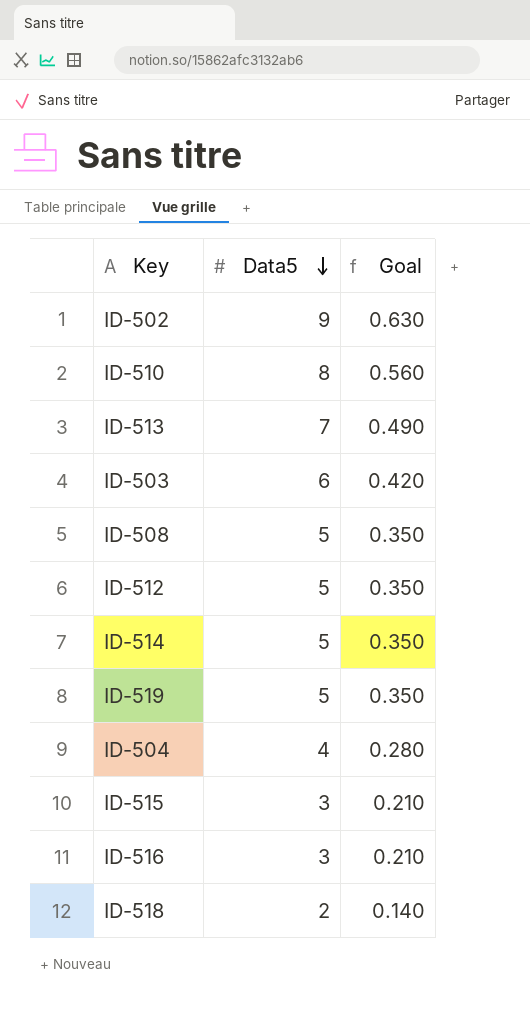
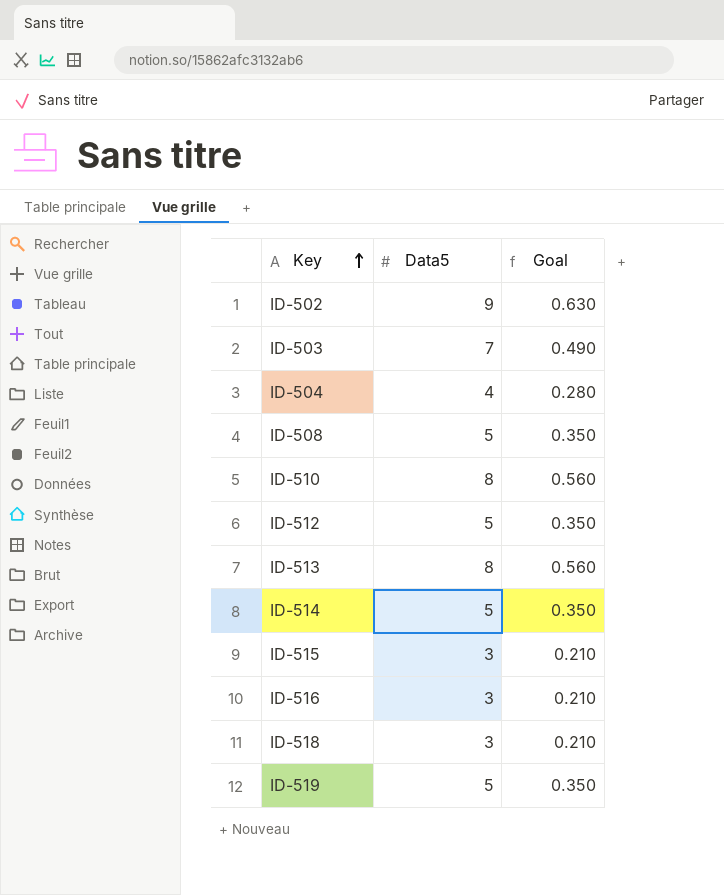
row order: Data5 descending -> Key ascending
ID-503 | Data5: 6 -> 7
ID-503 | Goal: 0.420 -> 0.490
ID-513 | Data5: 7 -> 8
ID-513 | Goal: 0.490 -> 0.560
ID-518 | Data5: 2 -> 3
ID-518 | Goal: 0.140 -> 0.210

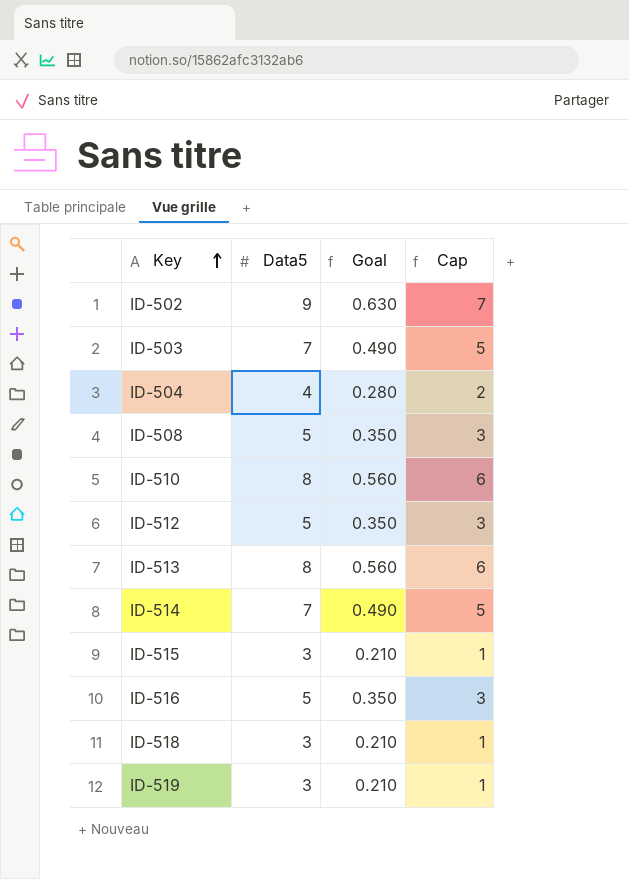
column Cap | formula: none -> [Data5] - 2
ID-514 | Data5: 5 -> 7
ID-514 | Goal: 0.350 -> 0.490
ID-516 | Data5: 3 -> 5
ID-516 | Goal: 0.210 -> 0.350
ID-519 | Data5: 5 -> 3
ID-519 | Goal: 0.350 -> 0.210

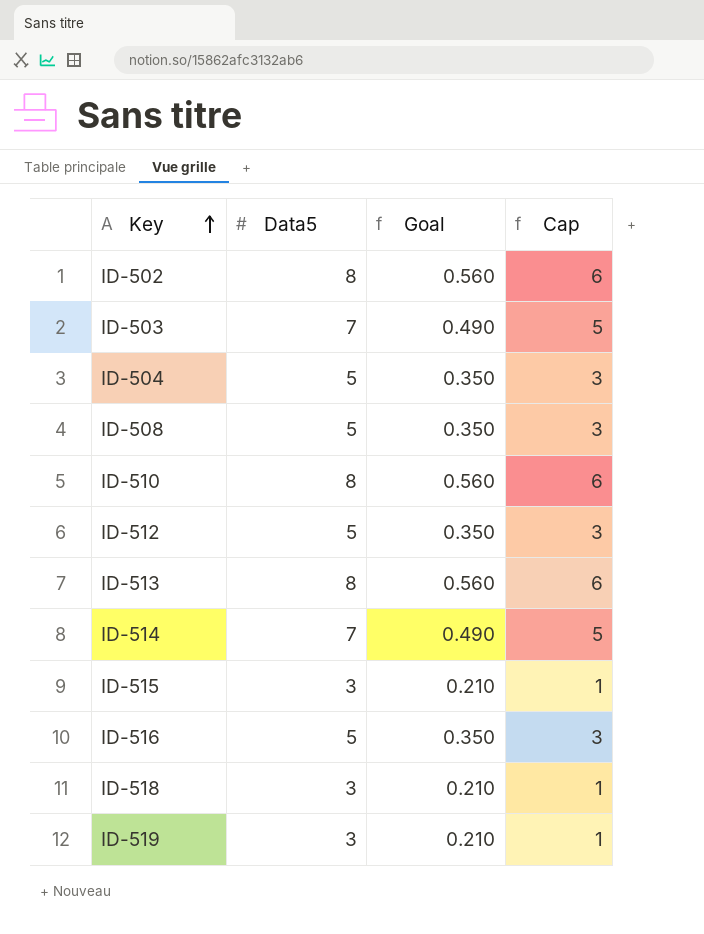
ID-502 | Data5: 9 -> 8
ID-502 | Goal: 0.630 -> 0.560
ID-502 | Cap: 7 -> 6
ID-504 | Data5: 4 -> 5
ID-504 | Goal: 0.280 -> 0.350
ID-504 | Cap: 2 -> 3

